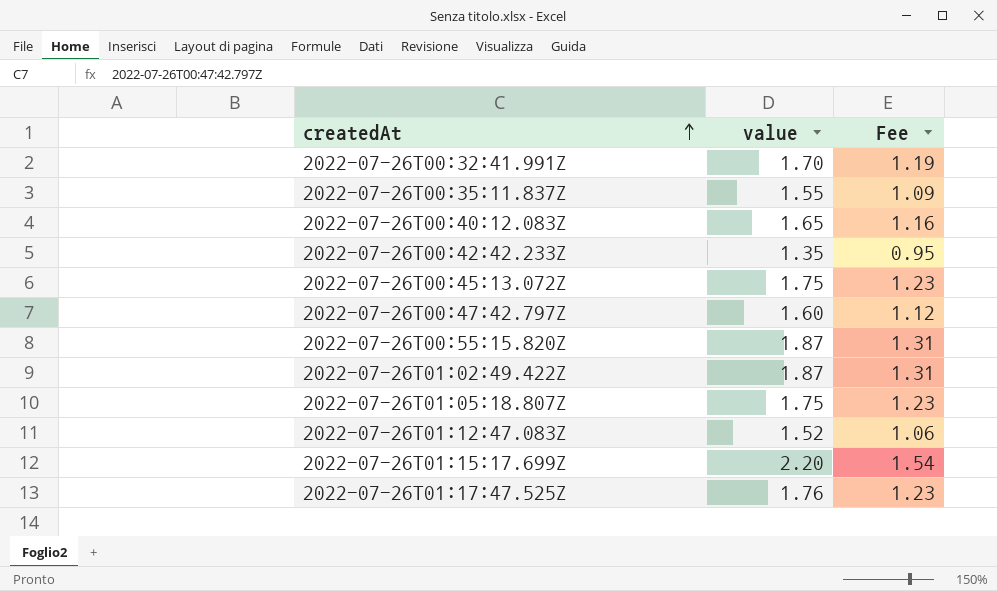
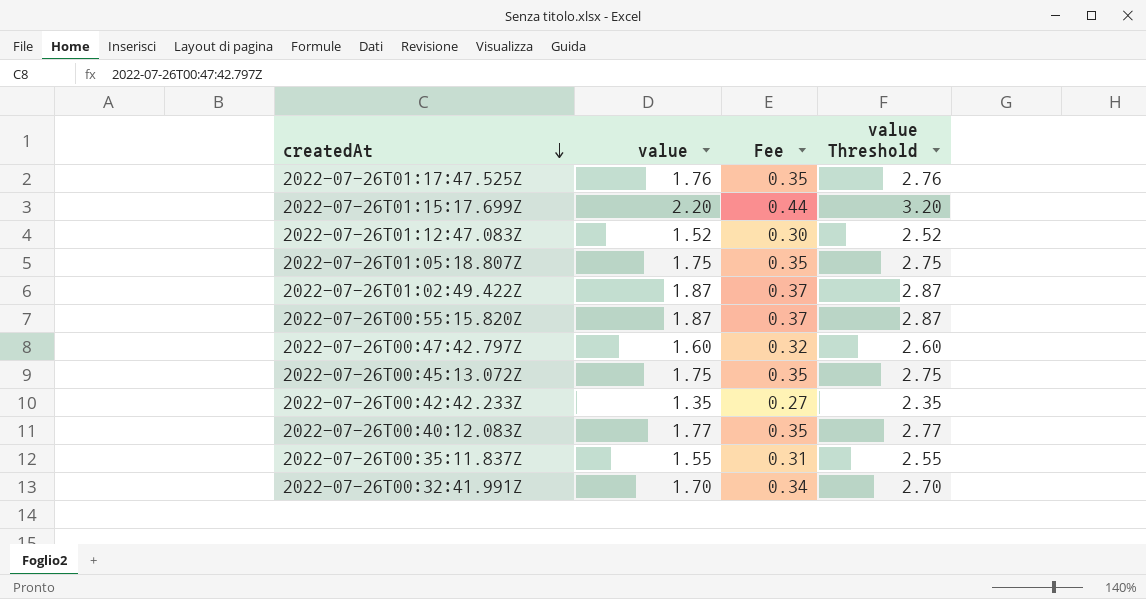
row order: createdAt ascending -> createdAt descending
column Fee | formula: [value] * 0.7 -> [value] * 0.2
column value Threshold | formula: none -> [value] + 1
2022-07-26T00:40:12.083Z | value: 1.65 -> 1.77

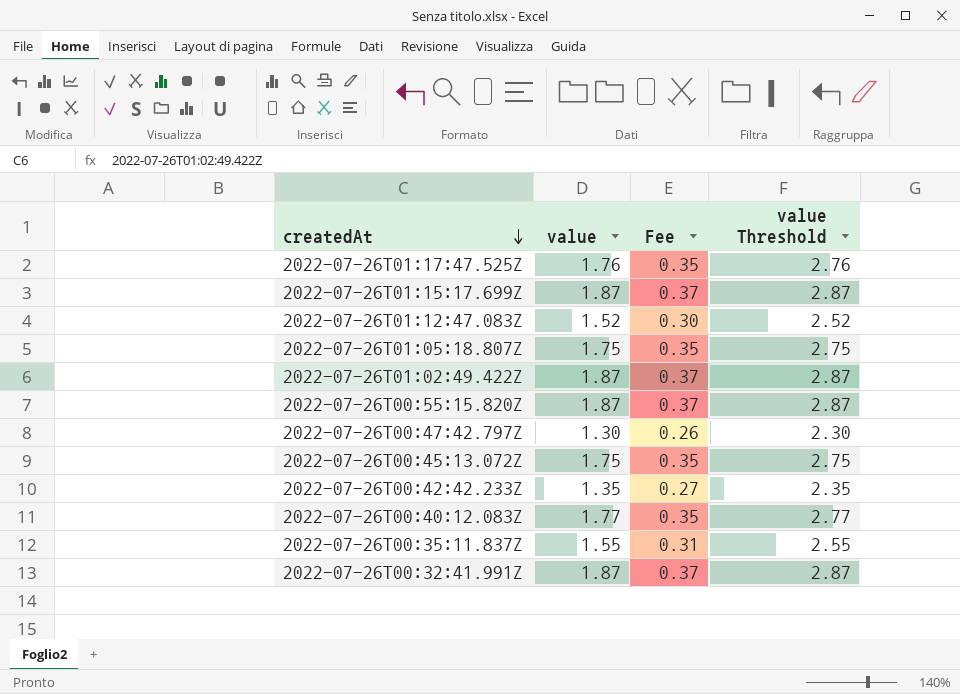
2022-07-26T01:15:17.699Z | value: 2.20 -> 1.87
2022-07-26T01:15:17.699Z | Fee: 0.44 -> 0.37
2022-07-26T01:15:17.699Z | value Threshold: 3.20 -> 2.87
2022-07-26T00:47:42.797Z | value: 1.60 -> 1.30
2022-07-26T00:47:42.797Z | Fee: 0.32 -> 0.26
2022-07-26T00:47:42.797Z | value Threshold: 2.60 -> 2.30
2022-07-26T00:32:41.991Z | value: 1.70 -> 1.87
2022-07-26T00:32:41.991Z | Fee: 0.34 -> 0.37
2022-07-26T00:32:41.991Z | value Threshold: 2.70 -> 2.87

